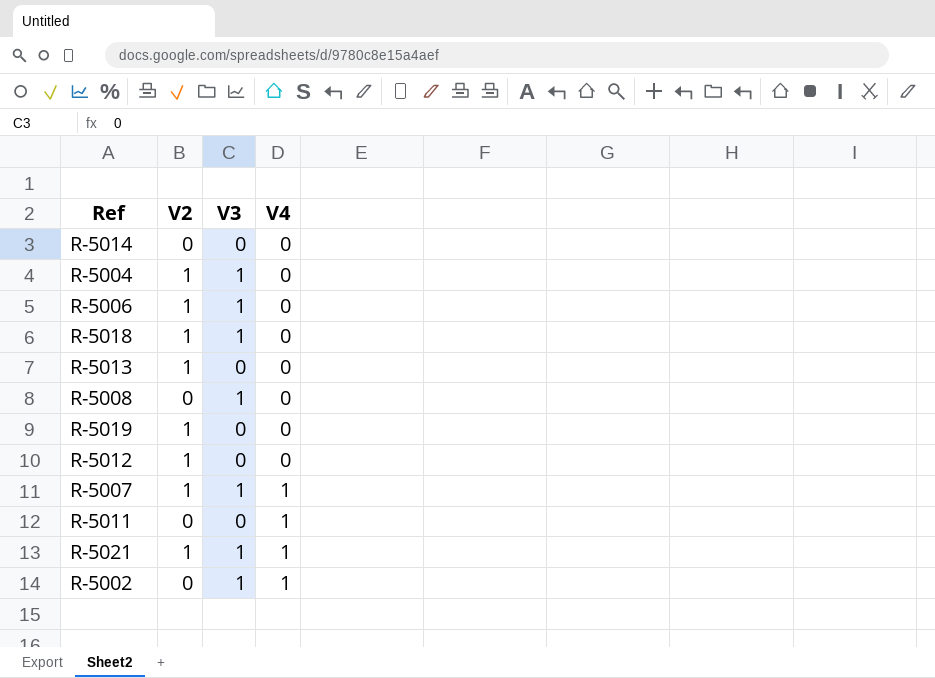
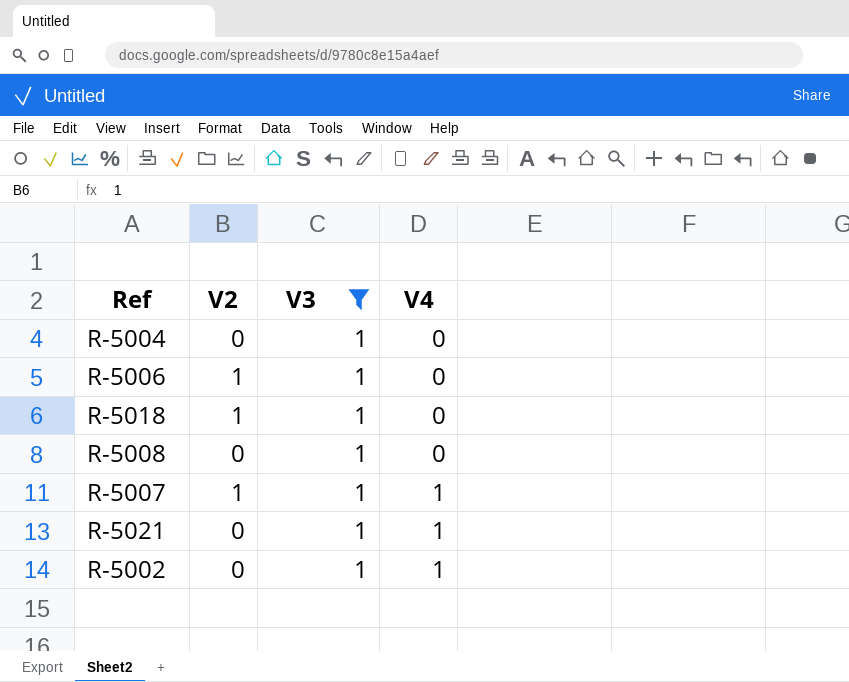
filter: none -> V3 = 1
R-5004 | V2: 1 -> 0
R-5021 | V2: 1 -> 0

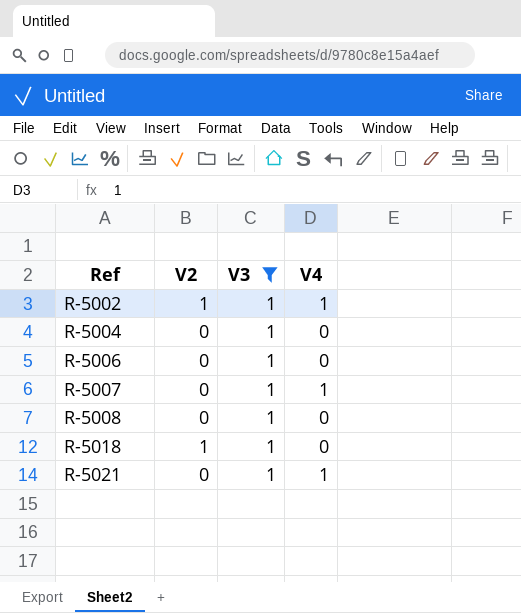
row order: V4 ascending -> Ref ascending
R-5002 | V2: 0 -> 1
R-5006 | V2: 1 -> 0
R-5007 | V2: 1 -> 0

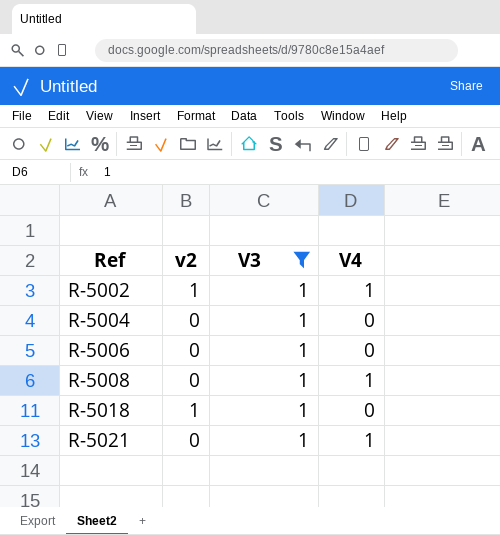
column name: V2 -> v2
row R-5007: 0 | 1 | 1 -> none
R-5008 | V4: 0 -> 1

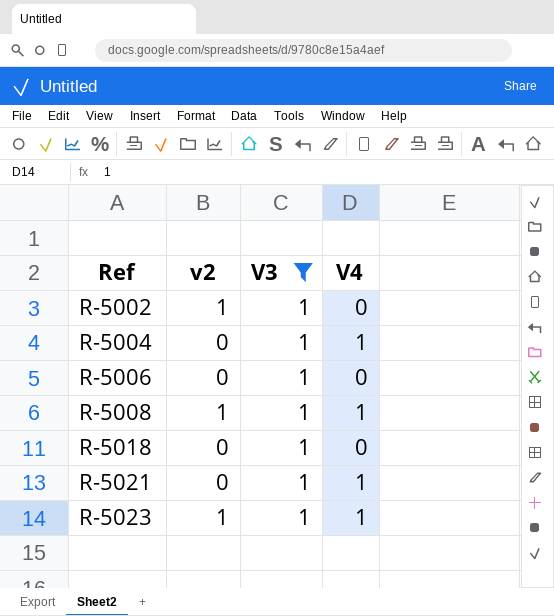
R-5002 | V4: 1 -> 0
R-5004 | V4: 0 -> 1
R-5008 | v2: 0 -> 1
R-5018 | v2: 1 -> 0
row R-5023: none -> 1 | 1 | 1

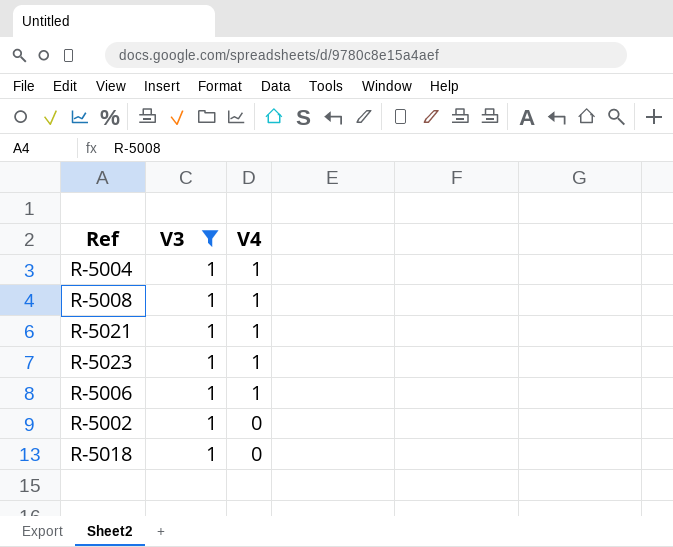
row order: Ref ascending -> V4 descending
column v2 | position: 2 -> none
R-5006 | V4: 0 -> 1

